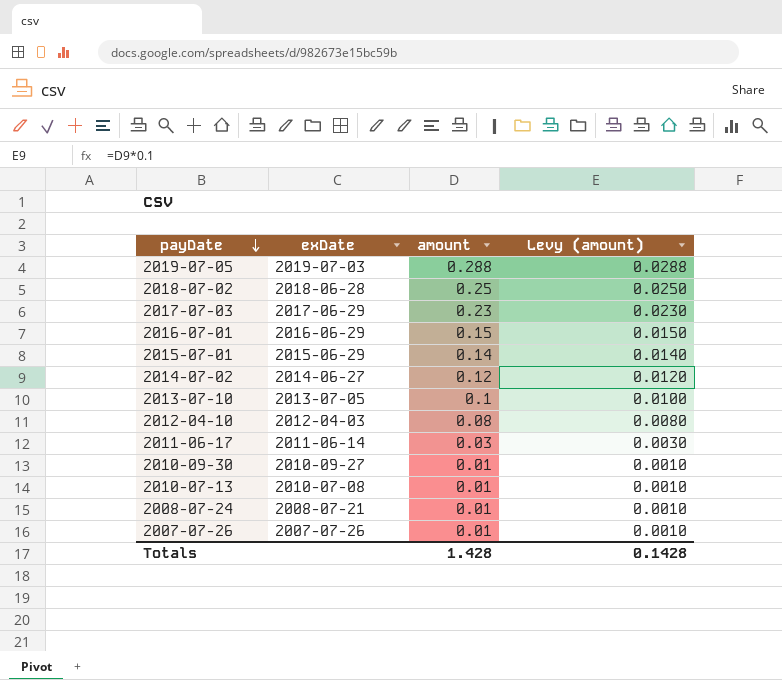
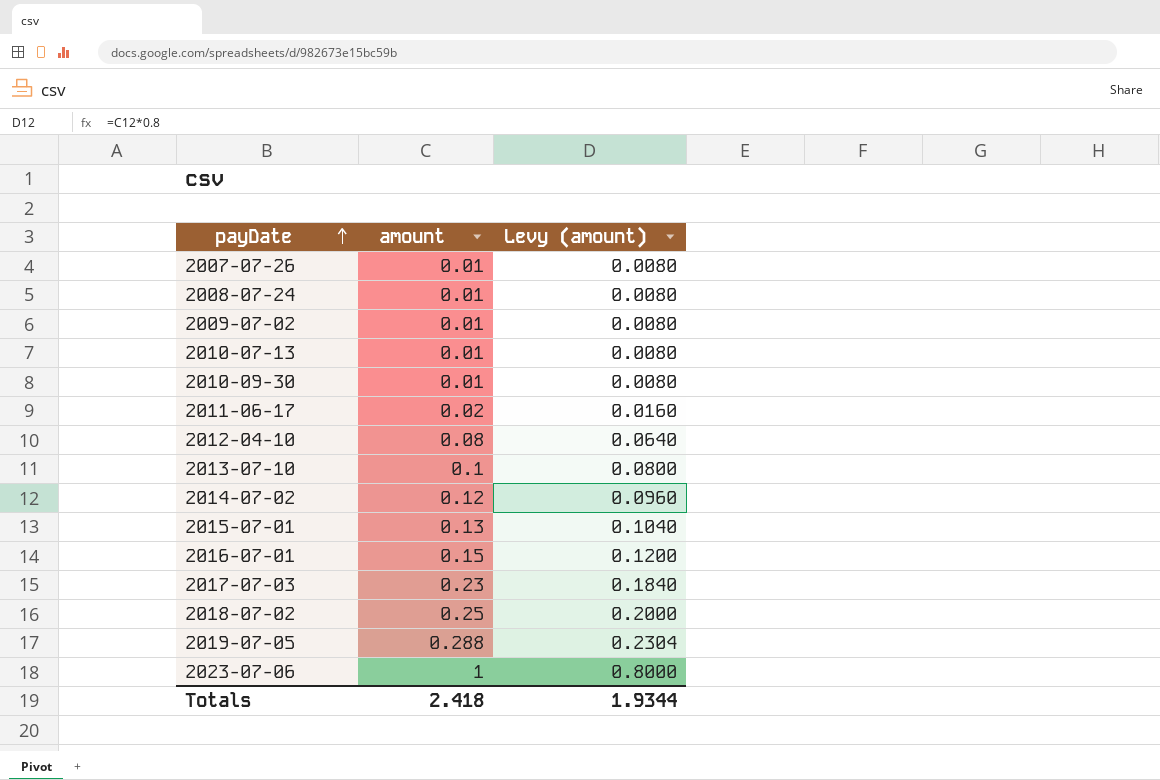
row order: payDate descending -> payDate ascending
column exDate | position: 2 -> none
column Levy (amount) | formula: [amount] * 0.1 -> [amount] * 0.8
row 2009-07-02: none -> 0.01 | 0.0080
2011-06-17 | amount: 0.03 -> 0.02
2015-07-01 | amount: 0.14 -> 0.13
row 2023-07-06: none -> 1 | 0.8000
Totals | amount: 1.428 -> 2.418
Totals | Levy (amount): 0.1428 -> 1.9344

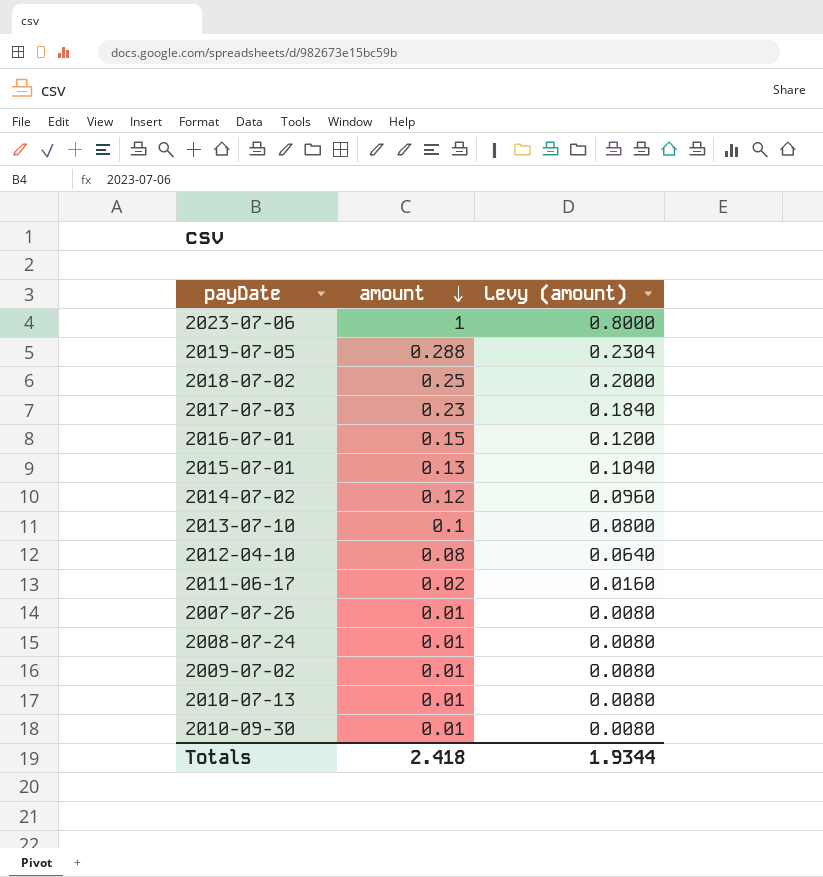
row order: payDate ascending -> amount descending

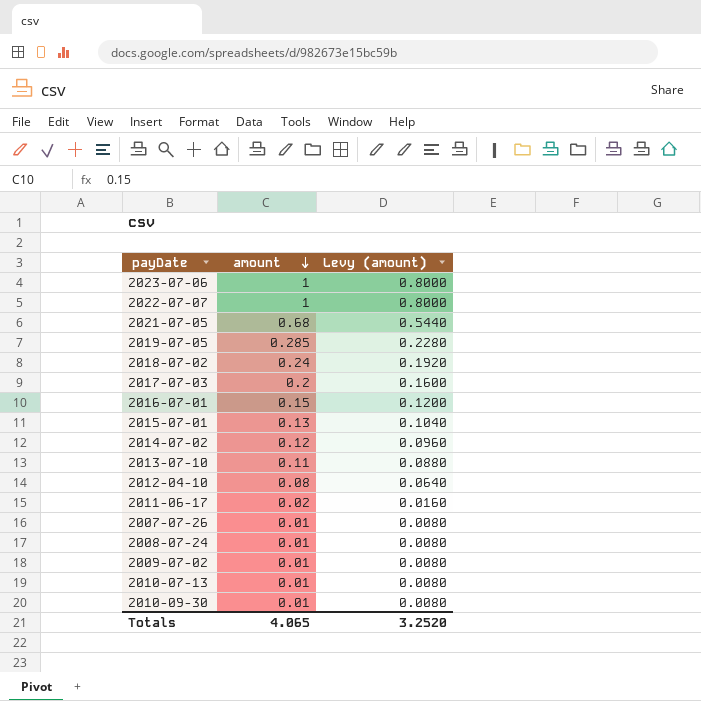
row 2022-07-07: none -> 1 | 0.8000
row 2021-07-05: none -> 0.68 | 0.5440
2019-07-05 | amount: 0.288 -> 0.285
2019-07-05 | Levy (amount): 0.2304 -> 0.2280
2018-07-02 | amount: 0.25 -> 0.24
2018-07-02 | Levy (amount): 0.2000 -> 0.1920
2017-07-03 | amount: 0.23 -> 0.2
2017-07-03 | Levy (amount): 0.1840 -> 0.1600
2013-07-10 | amount: 0.1 -> 0.11
2013-07-10 | Levy (amount): 0.0800 -> 0.0880
Totals | amount: 2.418 -> 4.065
Totals | Levy (amount): 1.9344 -> 3.2520

